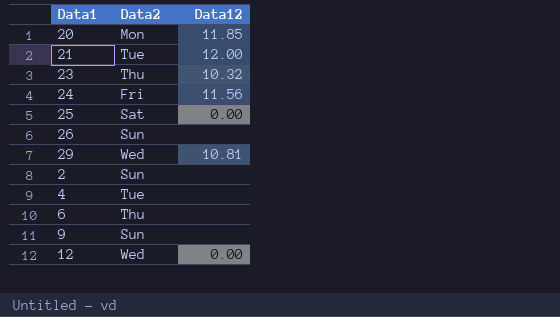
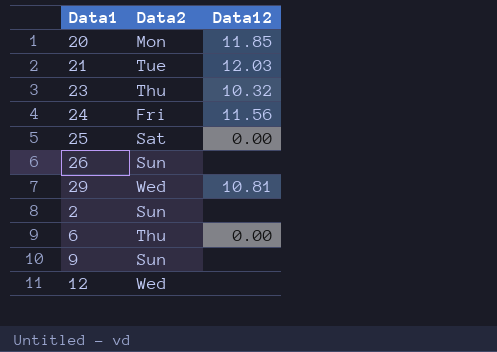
row 4: Tue | none -> none
21 | Data12: 12.00 -> 12.03
6 | Data12: none -> 0.00
12 | Data12: 0.00 -> none

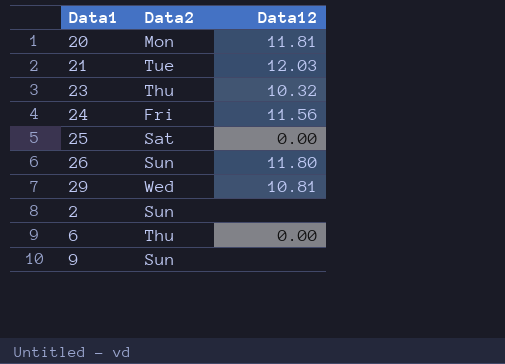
row 12: Wed | none -> none
20 | Data12: 11.85 -> 11.81
26 | Data12: none -> 11.80

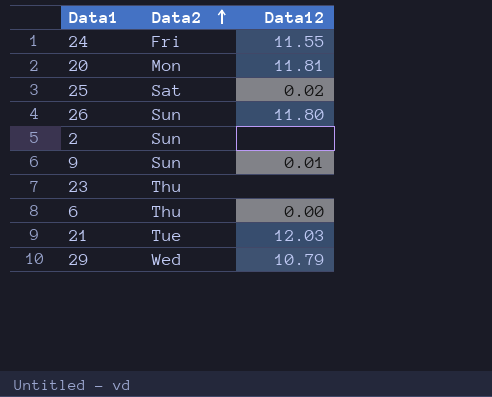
row order: none -> Data2 ascending
24 | Data12: 11.56 -> 11.55
25 | Data12: 0.00 -> 0.02
9 | Data12: none -> 0.01
23 | Data12: 10.32 -> none
29 | Data12: 10.81 -> 10.79

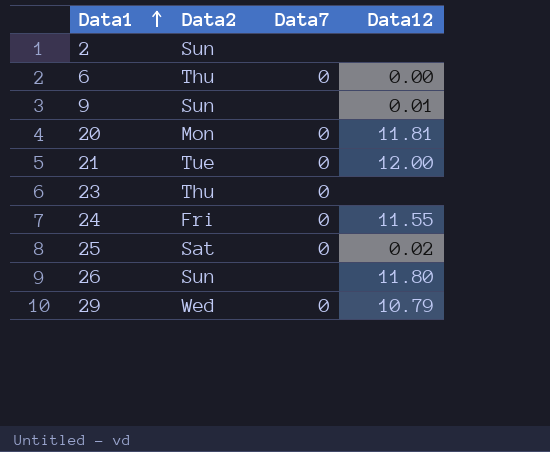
row order: Data2 ascending -> Data1 ascending
column Data7 | position: none -> 3
21 | Data12: 12.03 -> 12.00

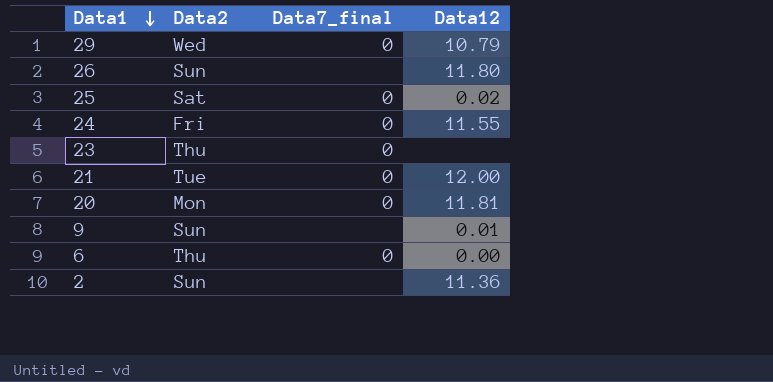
row order: Data1 ascending -> Data1 descending
column name: Data7 -> Data7_final
2 | Data12: none -> 11.36

